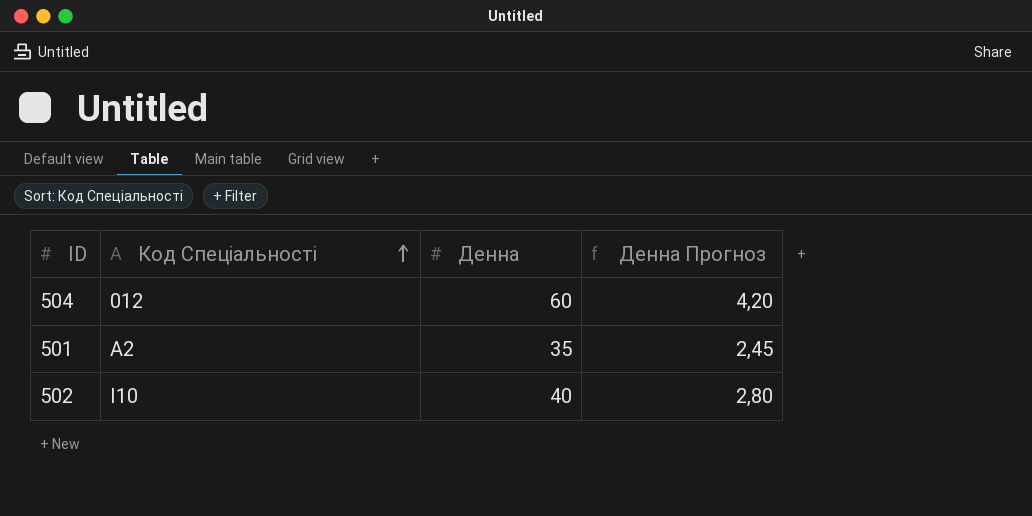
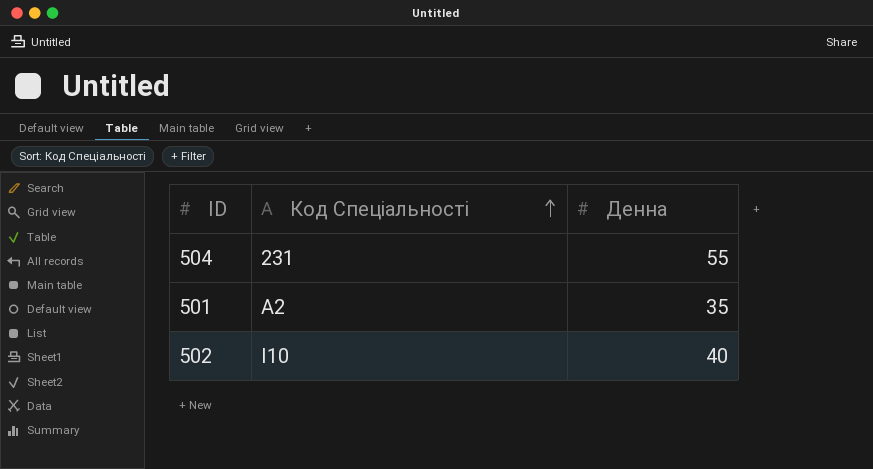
column Денна Прогноз | formula: [Денна] * 0,07 -> none
504 | Код Спеціальності: 012 -> 231
504 | Денна: 60 -> 55

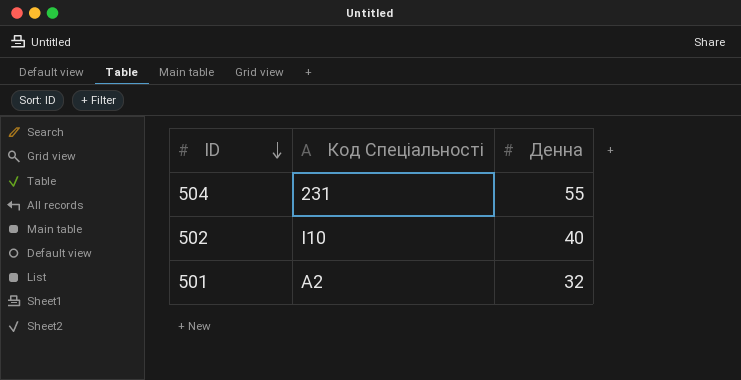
row order: Код Спеціальності ascending -> ID descending
501 | Денна: 35 -> 32

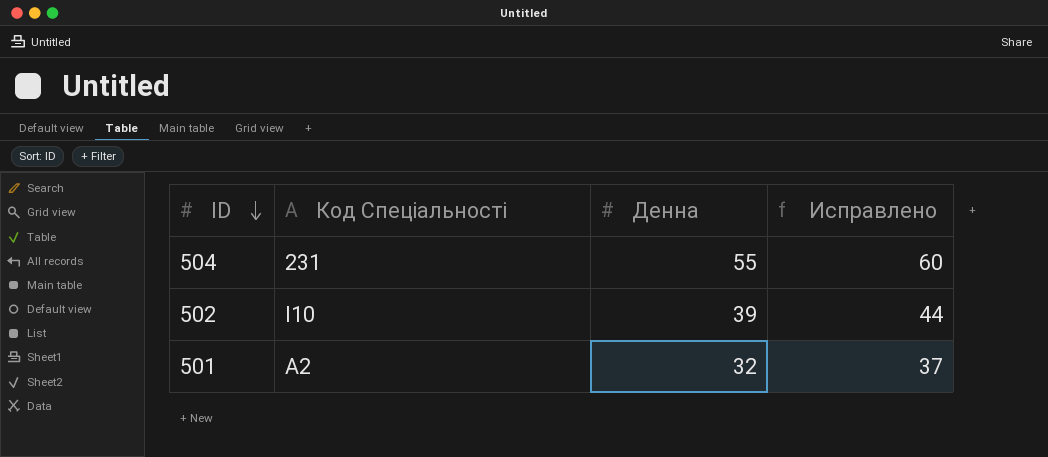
column Исправлено | formula: none -> [Денна] + 5
502 | Денна: 40 -> 39

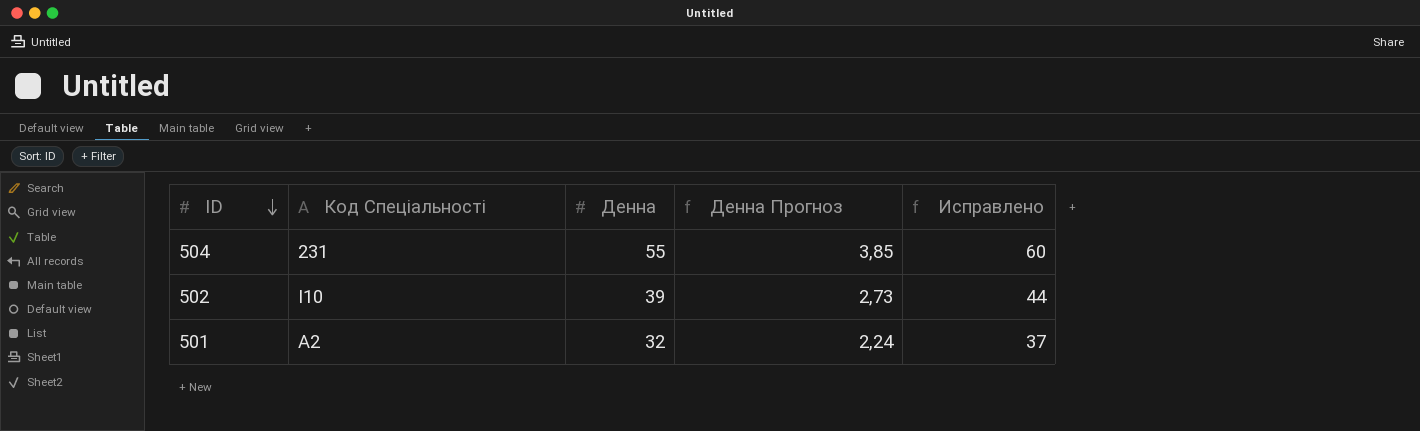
column Денна Прогноз | formula: none -> [Денна] * 0,07

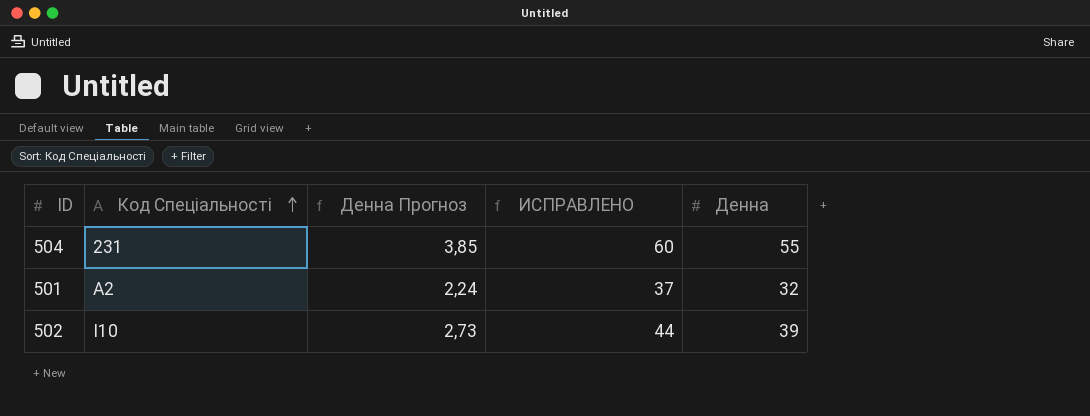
row order: ID descending -> Код Спеціальності ascending
column name: Исправлено -> ИСПРАВЛЕНО
column Денна | position: 3 -> 5

